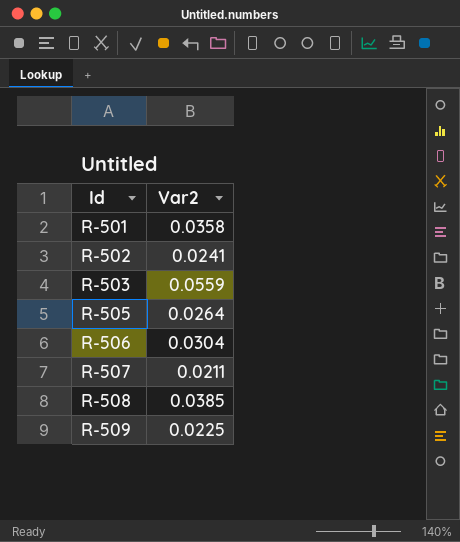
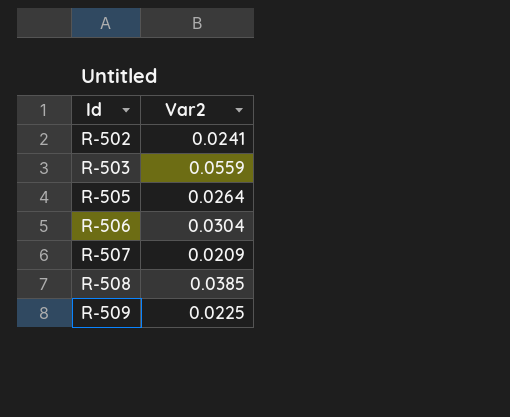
row R-501: 0.0358 -> none
R-507 | Var2: 0.0211 -> 0.0209

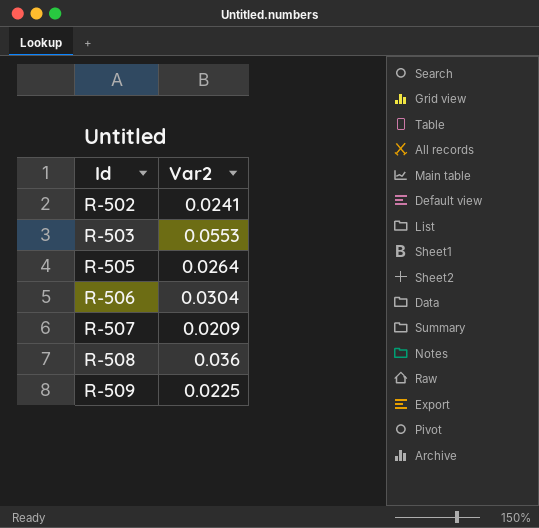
R-503 | Var2: 0.0559 -> 0.0553
R-508 | Var2: 0.0385 -> 0.036

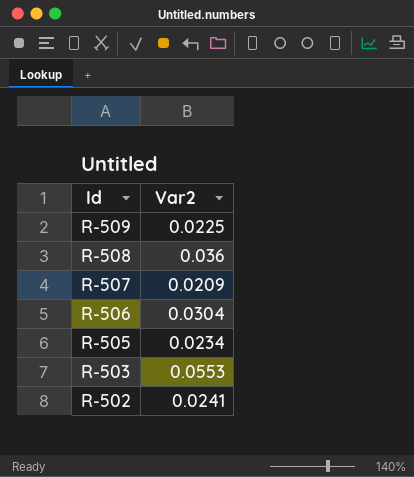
row order: Id ascending -> Id descending
R-505 | Var2: 0.0264 -> 0.0234

